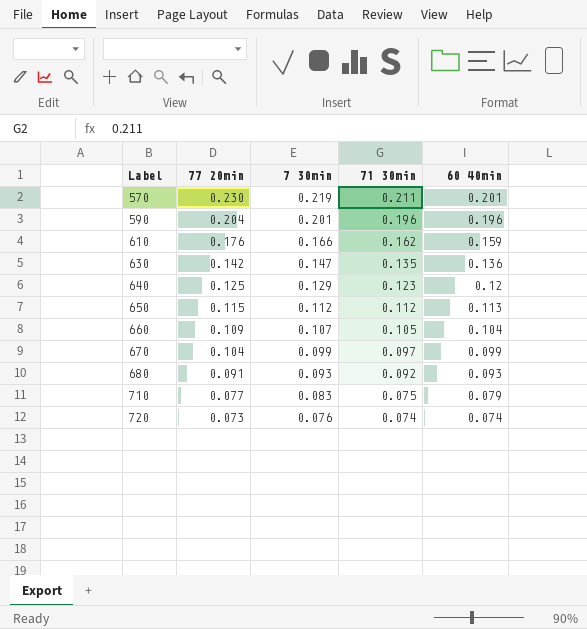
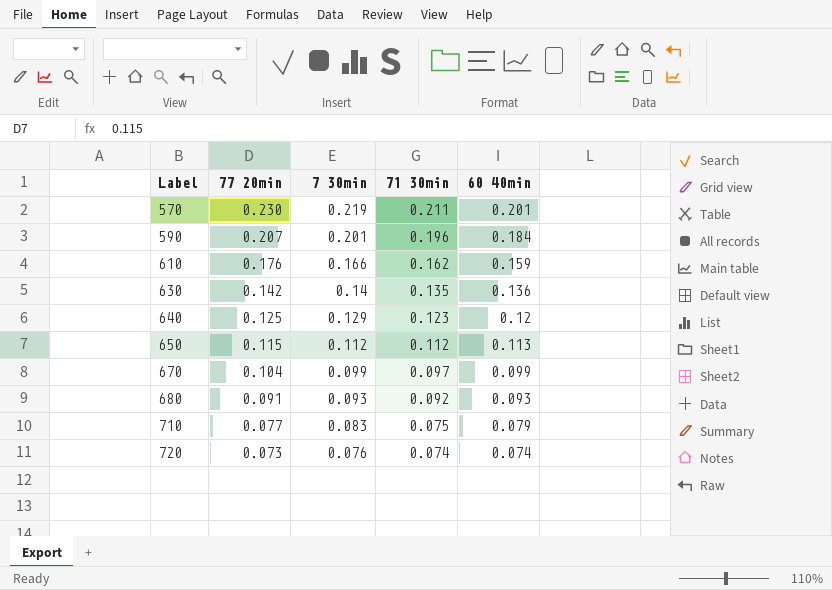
row 660: 0.109 | 0.107 | 0.105 | 0.104 -> none
590 | 77 20min: 0.204 -> 0.207
590 | 60 40min: 0.196 -> 0.184
630 | 7 30min: 0.147 -> 0.14

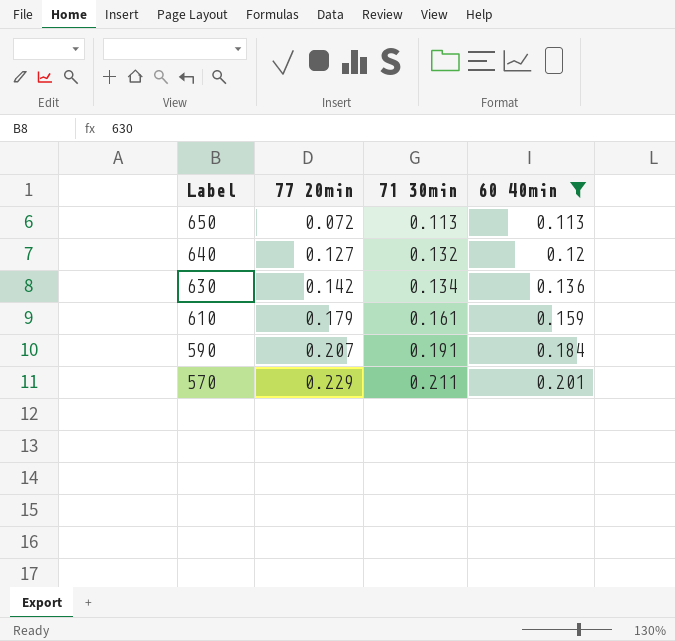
filter: none -> 60 40min >= 0.113
row order: Label ascending -> Label descending
column 7 30min | position: 3 -> none
650 | 77 20min: 0.115 -> 0.072
650 | 71 30min: 0.112 -> 0.113
640 | 77 20min: 0.125 -> 0.127
640 | 71 30min: 0.123 -> 0.132
630 | 71 30min: 0.135 -> 0.134
610 | 77 20min: 0.176 -> 0.179
610 | 71 30min: 0.162 -> 0.161
590 | 71 30min: 0.196 -> 0.191
570 | 77 20min: 0.230 -> 0.229

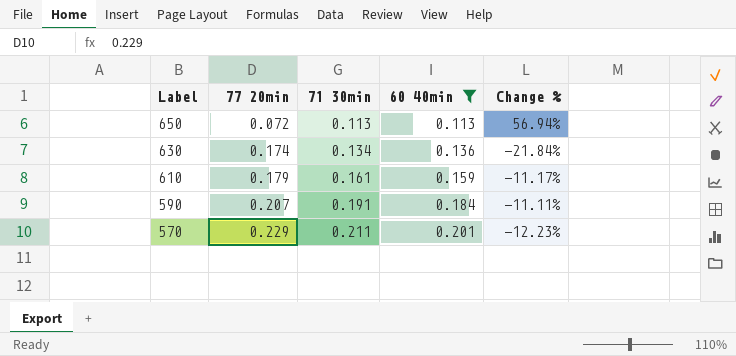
column Change % | formula: none -> ([60 40min] - [77 20min]) / [77 20min]
row 640: 0.127 | 0.132 | 0.12 -> none
630 | 77 20min: 0.142 -> 0.174

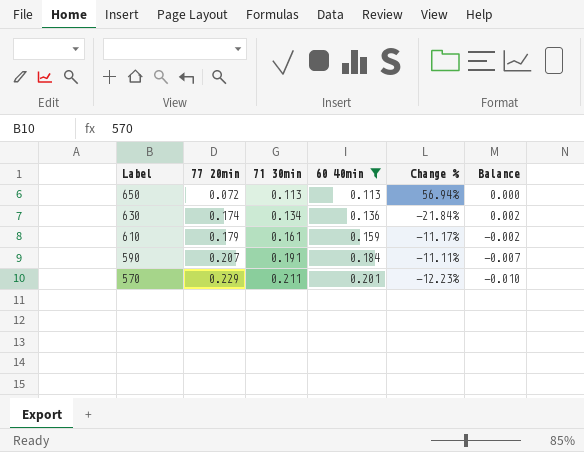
column Balance | formula: none -> [60 40min] - [71 30min]

